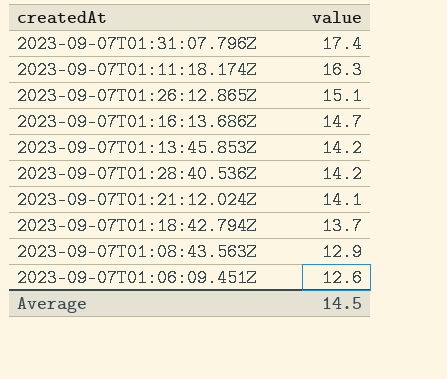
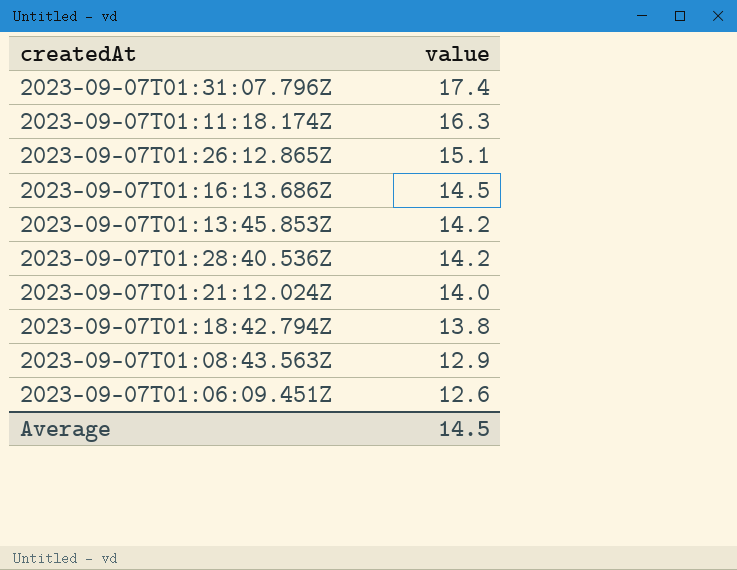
2023-09-07T01:16:13.686Z | value: 14.7 -> 14.5
2023-09-07T01:21:12.024Z | value: 14.1 -> 14.0
2023-09-07T01:18:42.794Z | value: 13.7 -> 13.8

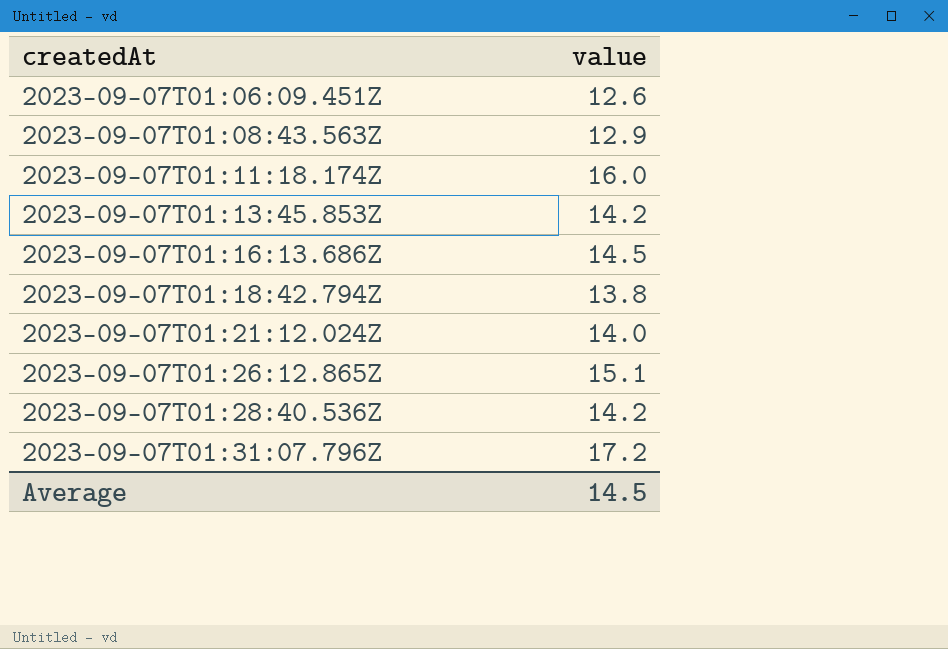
row order: value descending -> createdAt ascending
2023-09-07T01:11:18.174Z | value: 16.3 -> 16.0
2023-09-07T01:31:07.796Z | value: 17.4 -> 17.2

